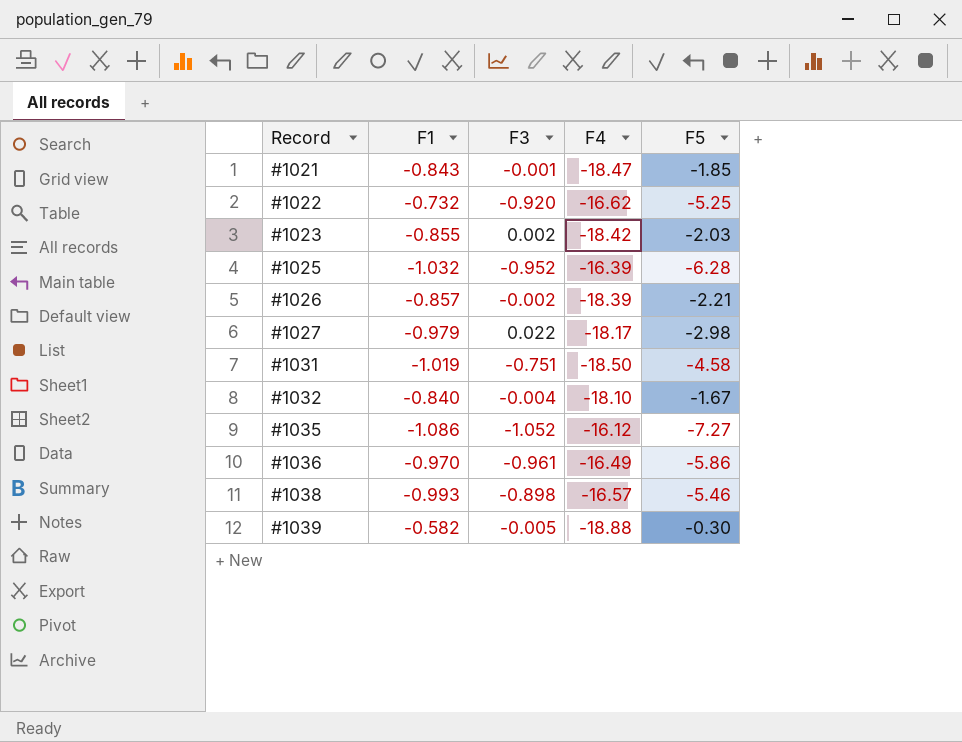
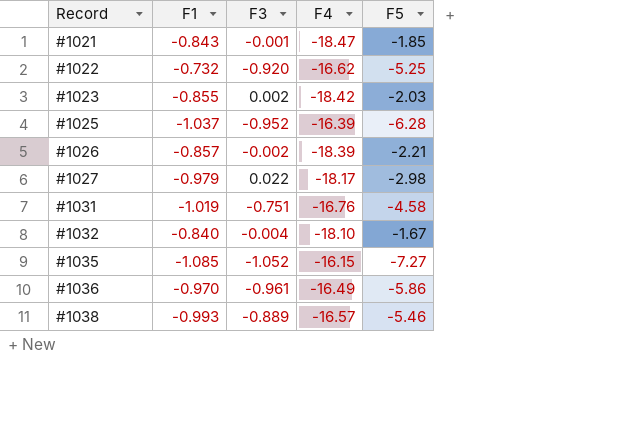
row #1039: -0.582 | -0.005 | -18.88 | -0.30 -> none
#1025 | F1: -1.032 -> -1.037
#1031 | F4: -18.50 -> -16.76
#1035 | F1: -1.086 -> -1.085
#1035 | F4: -16.12 -> -16.15
#1038 | F3: -0.898 -> -0.889

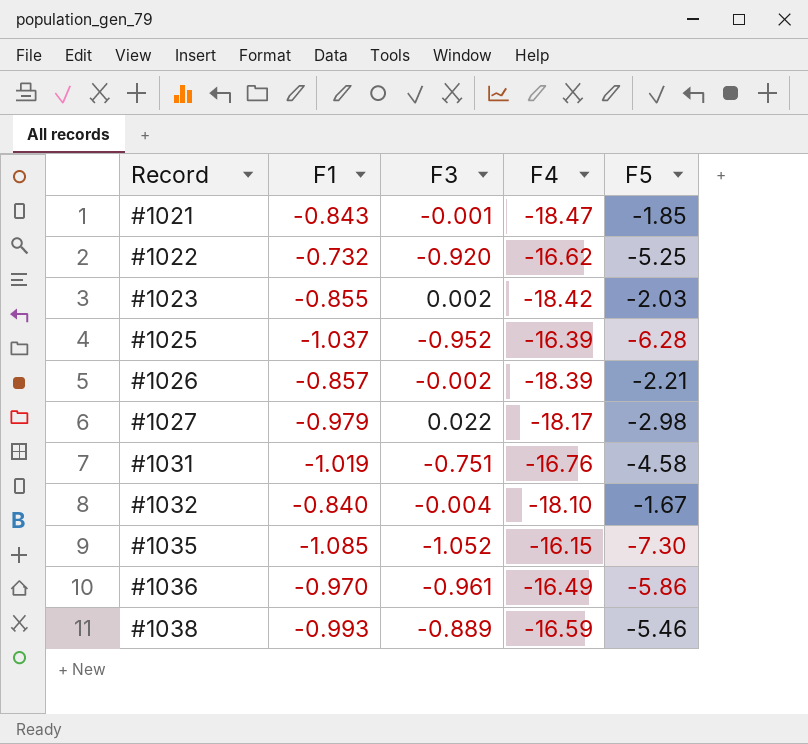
#1035 | F5: -7.27 -> -7.30
#1038 | F4: -16.57 -> -16.59

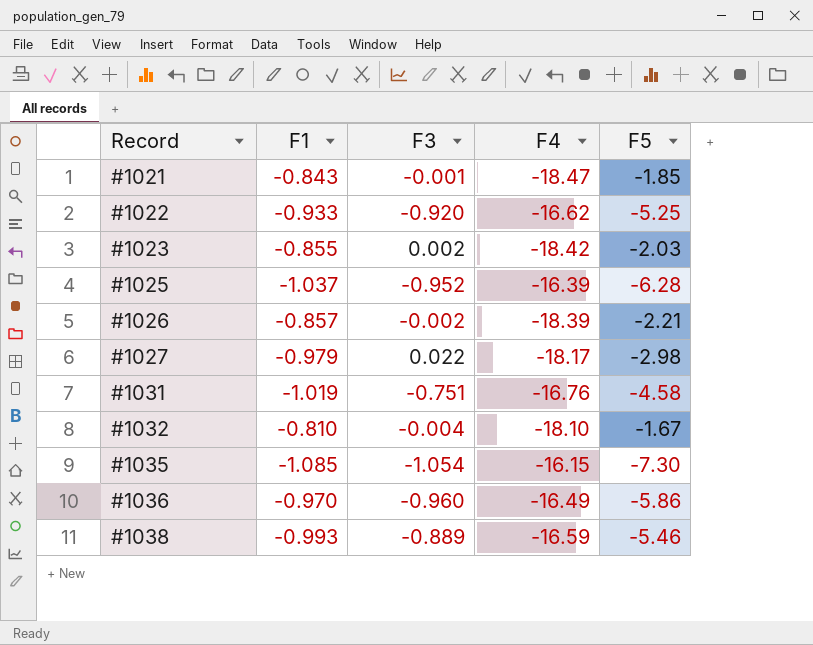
#1022 | F1: -0.732 -> -0.933
#1032 | F1: -0.840 -> -0.810
#1035 | F3: -1.052 -> -1.054
#1036 | F3: -0.961 -> -0.960

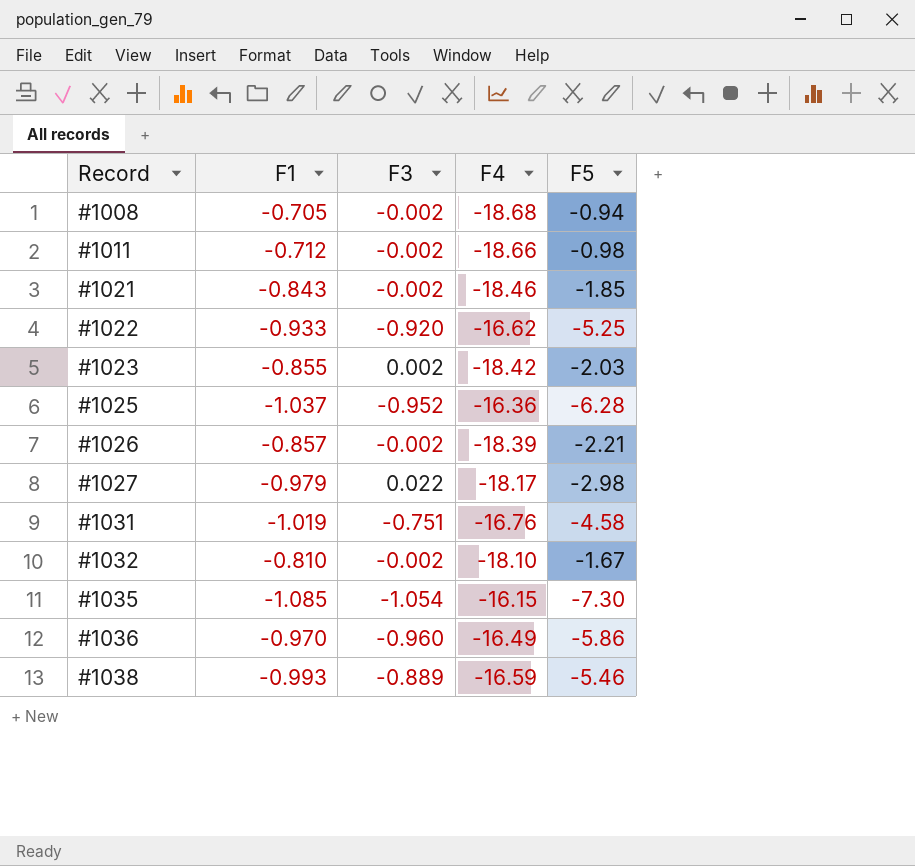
row #1008: none -> -0.705 | -0.002 | -18.68 | -0.94
row #1011: none -> -0.712 | -0.002 | -18.66 | -0.98
#1021 | F3: -0.001 -> -0.002
#1021 | F4: -18.47 -> -18.46
#1025 | F4: -16.39 -> -16.36
#1032 | F3: -0.004 -> -0.002

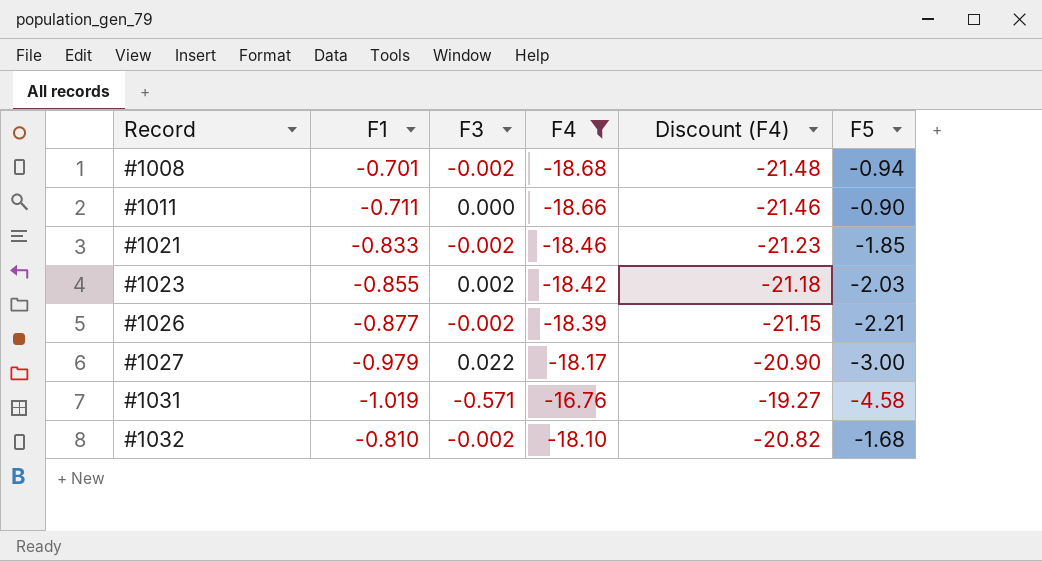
filter: none -> F4 <= -16.76
column Discount (F4) | formula: none -> [F4] * 1.15
#1008 | F1: -0.705 -> -0.701
#1011 | F1: -0.712 -> -0.711
#1011 | F3: -0.002 -> 0.000
#1011 | F5: -0.98 -> -0.90
#1021 | F1: -0.843 -> -0.833
#1026 | F1: -0.857 -> -0.877
#1027 | F5: -2.98 -> -3.00
#1031 | F3: -0.751 -> -0.571
#1032 | F5: -1.67 -> -1.68

